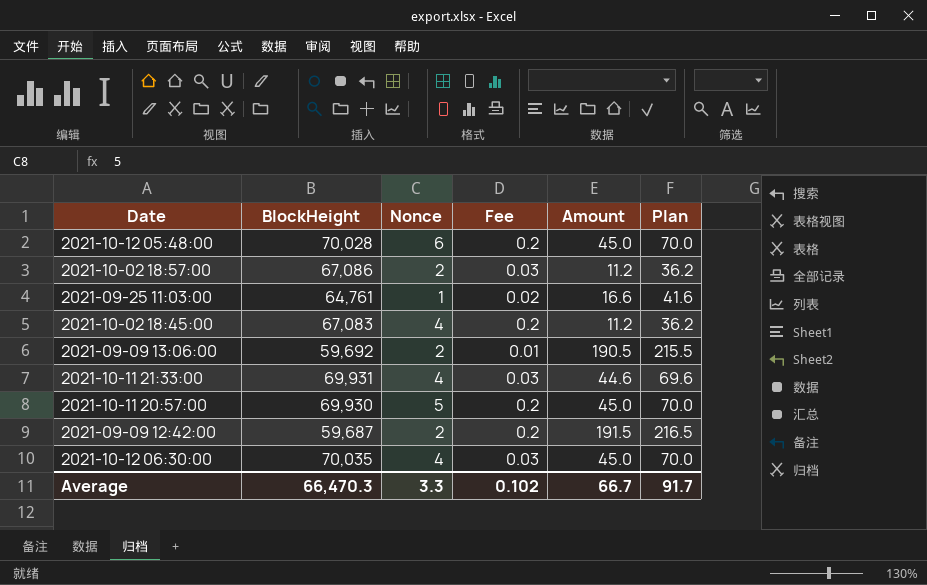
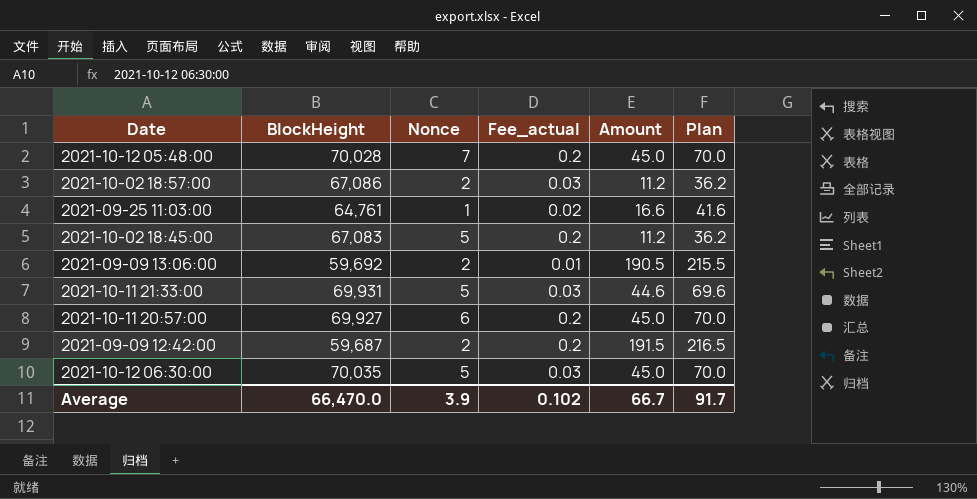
column name: Fee -> Fee_actual
2021-10-12 05:48:00 | Nonce: 6 -> 7
2021-10-02 18:45:00 | Nonce: 4 -> 5
2021-10-11 21:33:00 | Nonce: 4 -> 5
2021-10-11 20:57:00 | BlockHeight: 69,930 -> 69,927
2021-10-11 20:57:00 | Nonce: 5 -> 6
2021-10-12 06:30:00 | Nonce: 4 -> 5
Average | BlockHeight: 66,470.3 -> 66,470.0
Average | Nonce: 3.3 -> 3.9

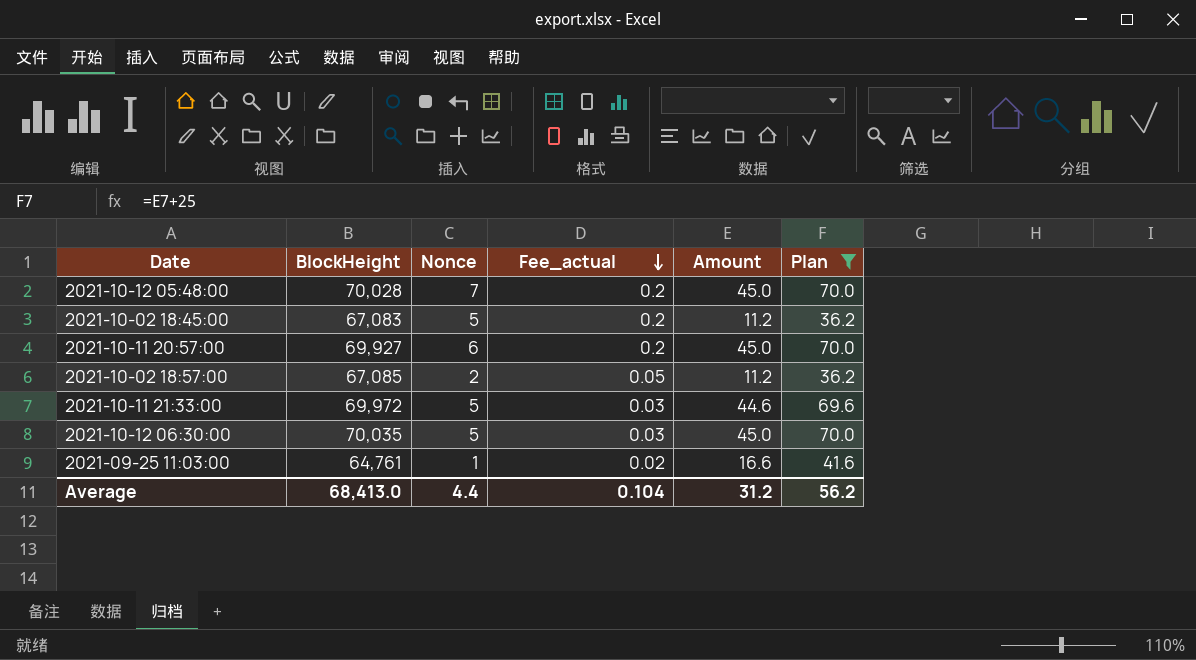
filter: none -> Plan <= 70.0
row order: none -> Fee_actual descending
2021-10-02 18:57:00 | BlockHeight: 67,086 -> 67,085
2021-10-02 18:57:00 | Fee_actual: 0.03 -> 0.05
2021-10-11 21:33:00 | BlockHeight: 69,931 -> 69,972
Average | BlockHeight: 66,470.0 -> 68,413.0
Average | Nonce: 3.9 -> 4.4
Average | Fee_actual: 0.102 -> 0.104
Average | Amount: 66.7 -> 31.2
Average | Plan: 91.7 -> 56.2

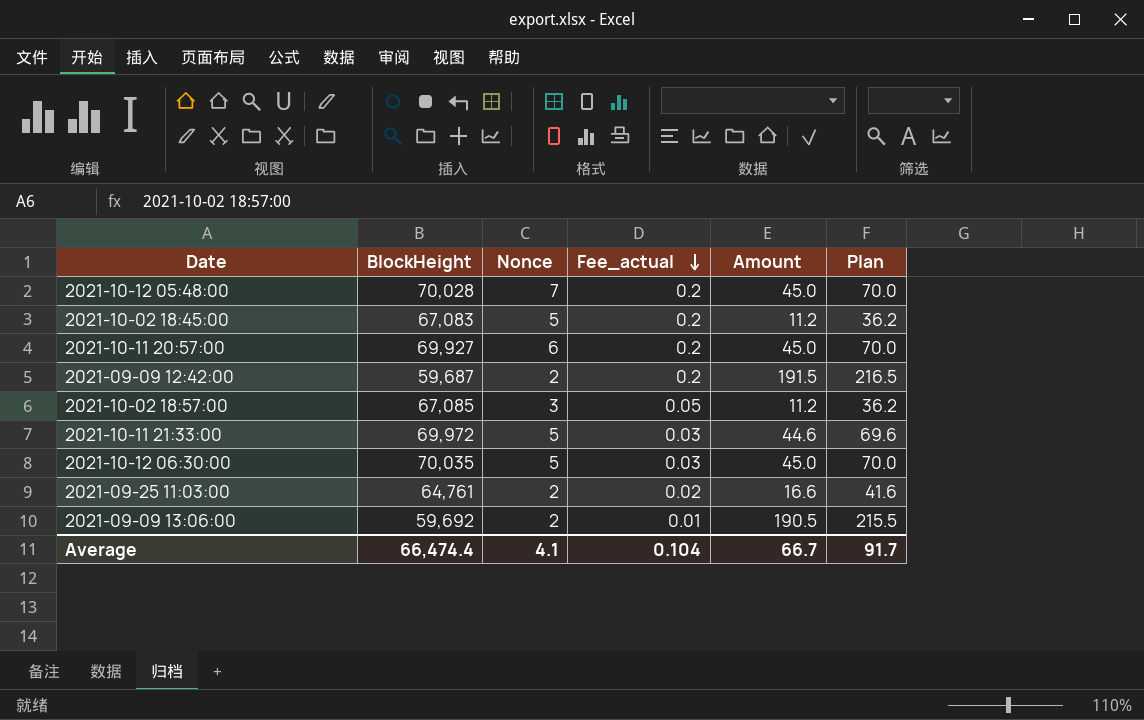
filter: Plan <= 70.0 -> none
2021-10-02 18:57:00 | Nonce: 2 -> 3
2021-09-25 11:03:00 | Nonce: 1 -> 2
Average | BlockHeight: 68,413.0 -> 66,474.4
Average | Nonce: 4.4 -> 4.1
Average | Amount: 31.2 -> 66.7
Average | Plan: 56.2 -> 91.7

